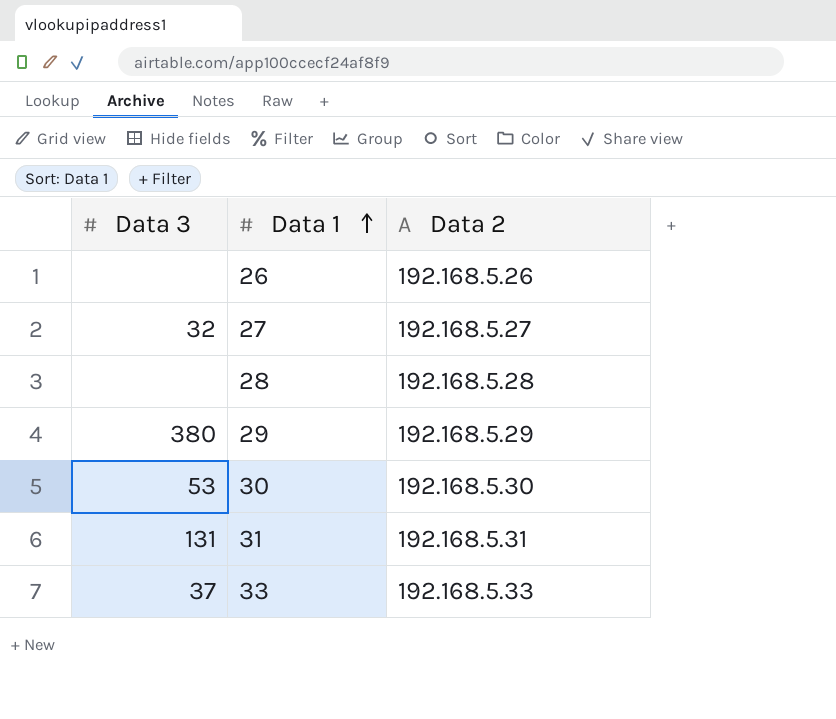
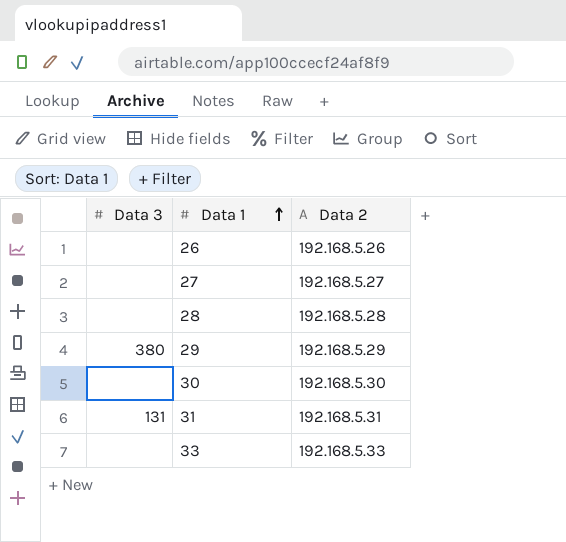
27 | Data 3: 32 -> none
30 | Data 3: 53 -> none
33 | Data 3: 37 -> none

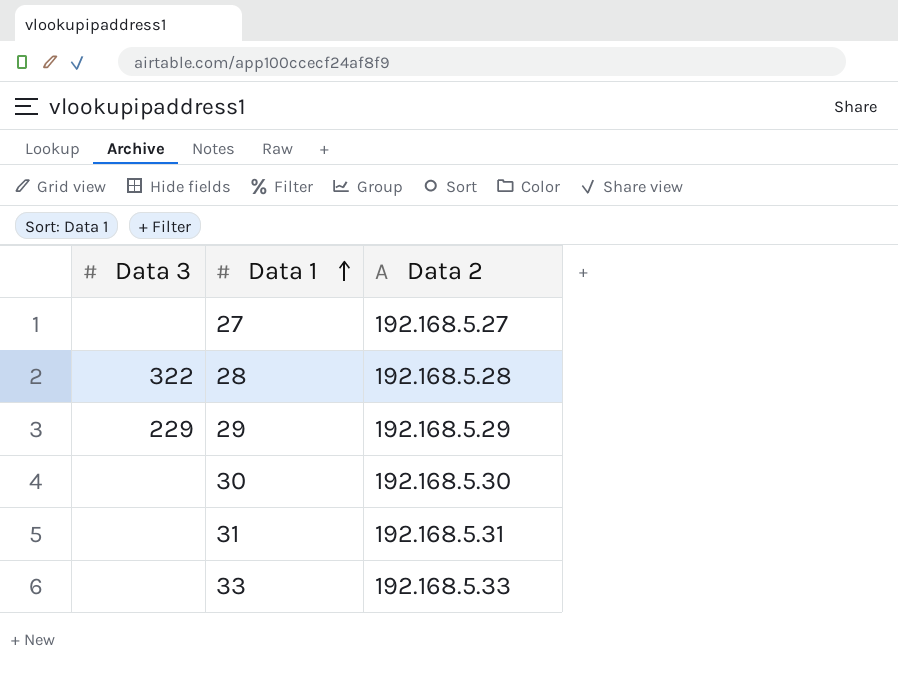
row 26: none | 192.168.5.26 -> none
28 | Data 3: none -> 322
29 | Data 3: 380 -> 229
31 | Data 3: 131 -> none

